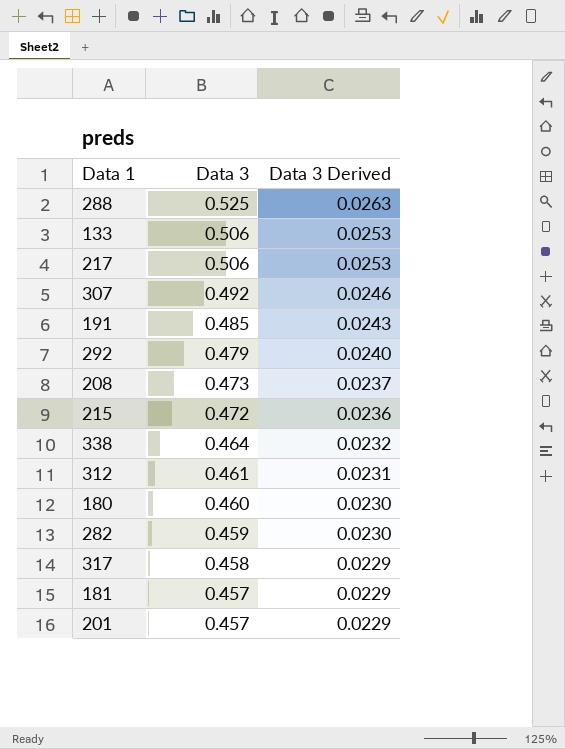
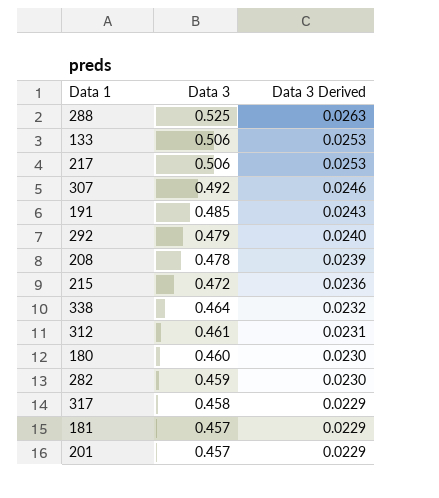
208 | Data 3: 0.473 -> 0.478
208 | Data 3 Derived: 0.0237 -> 0.0239

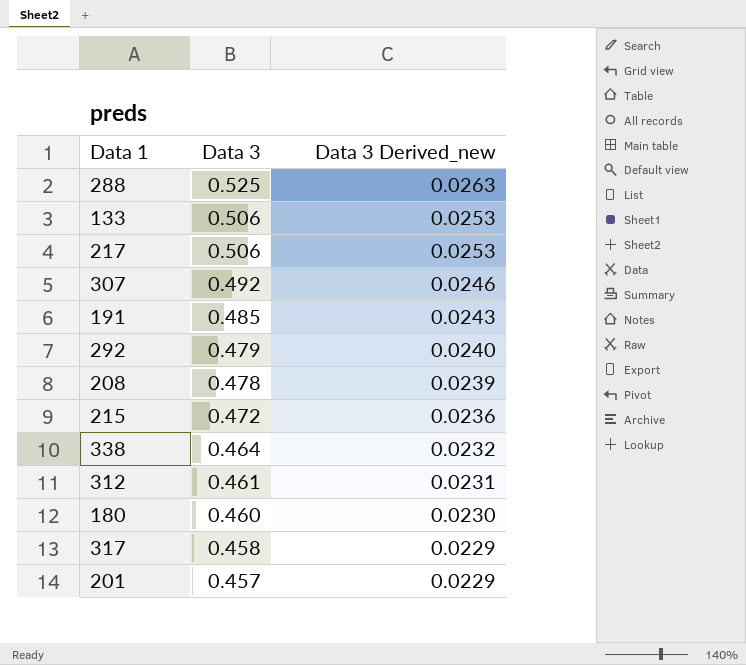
column name: Data 3 Derived -> Data 3 Derived_new
row 282: 0.459 | 0.0230 -> none
row 181: 0.457 | 0.0229 -> none

